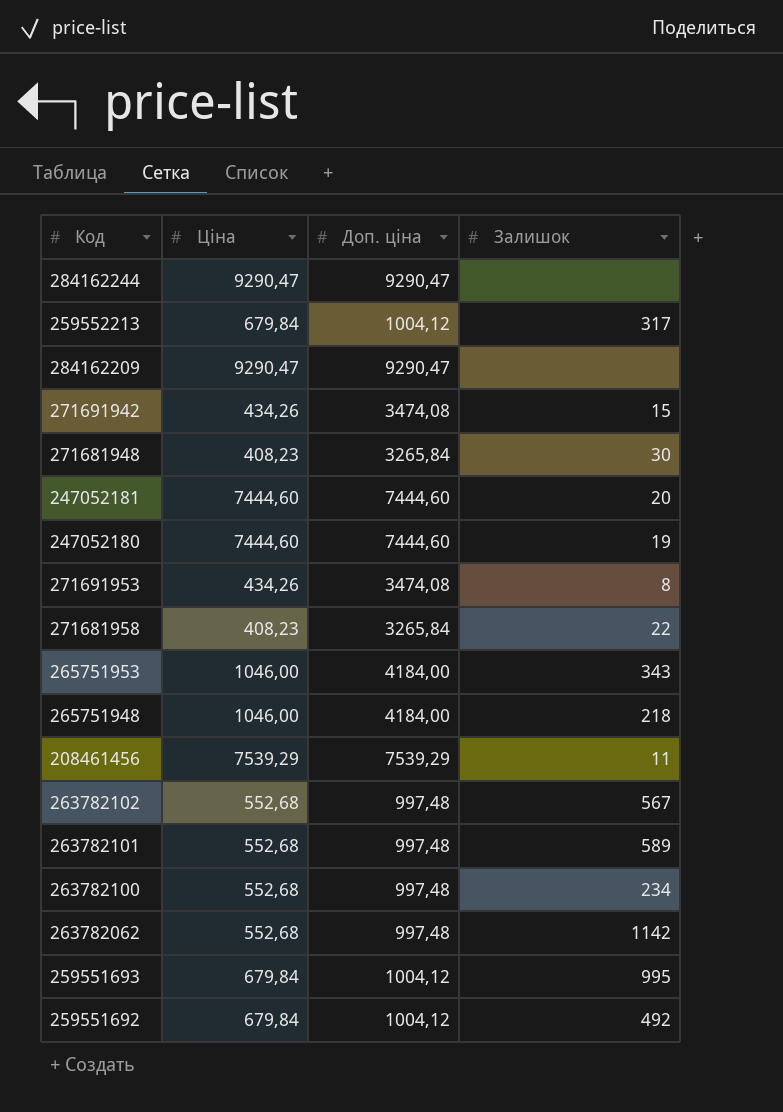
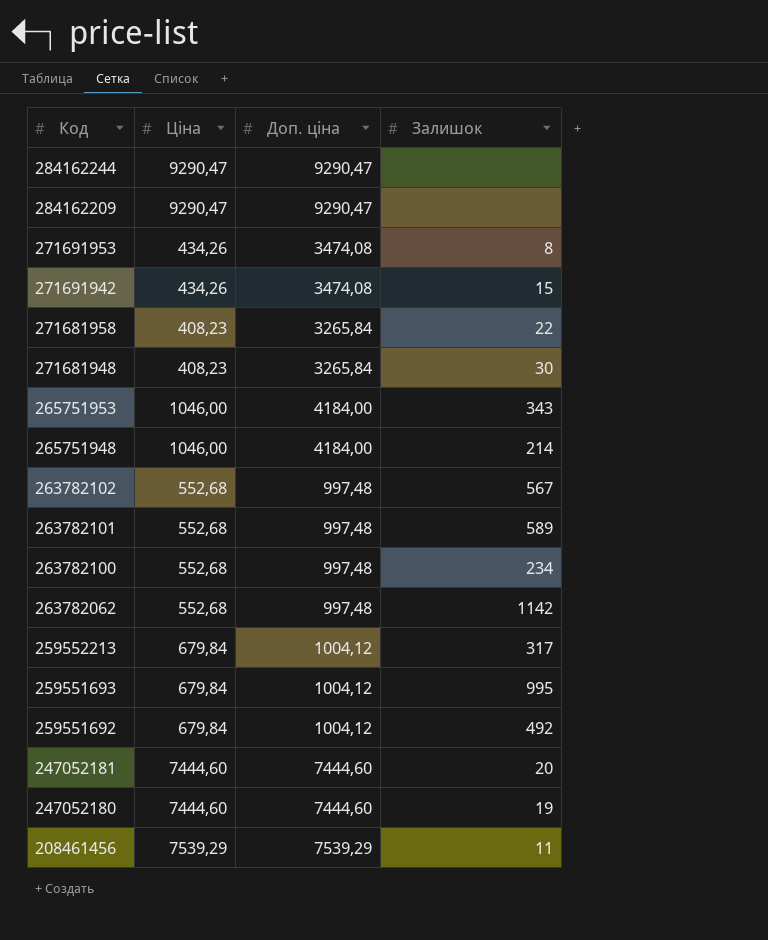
row order: none -> Код descending
265751948 | Залишок: 218 -> 214

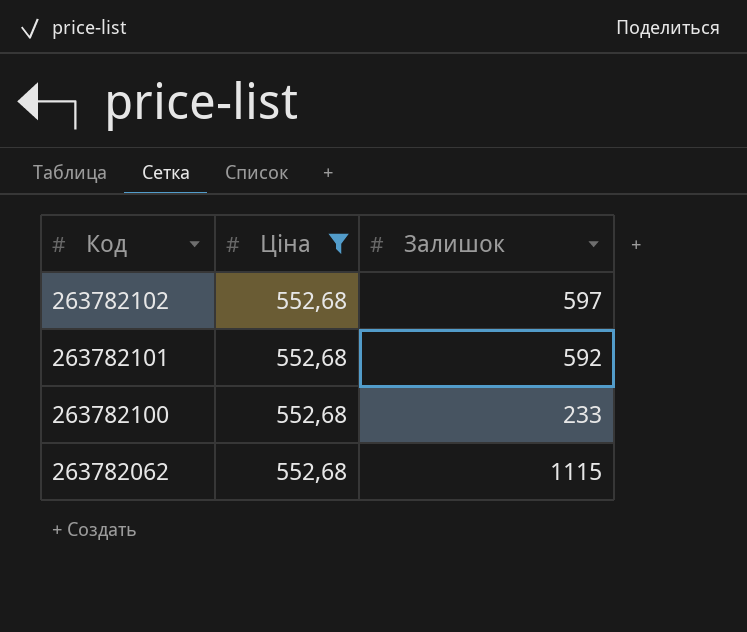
filter: none -> Ціна = 552,68
column Доп. ціна | position: 3 -> none
263782102 | Залишок: 567 -> 597
263782101 | Залишок: 589 -> 592
263782100 | Залишок: 234 -> 233
263782062 | Залишок: 1142 -> 1115

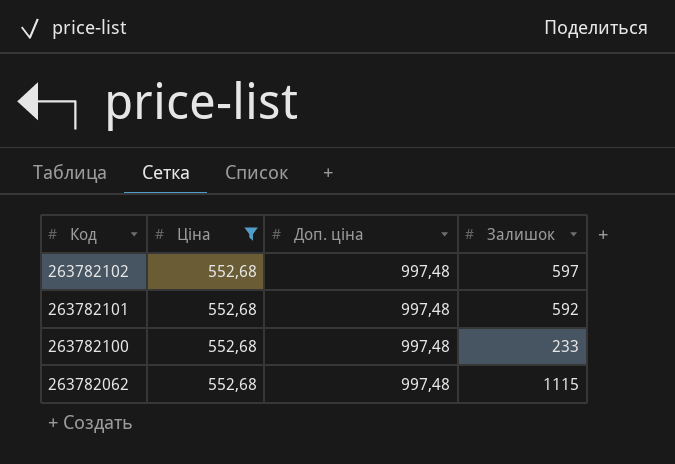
column Доп. ціна | position: none -> 3

